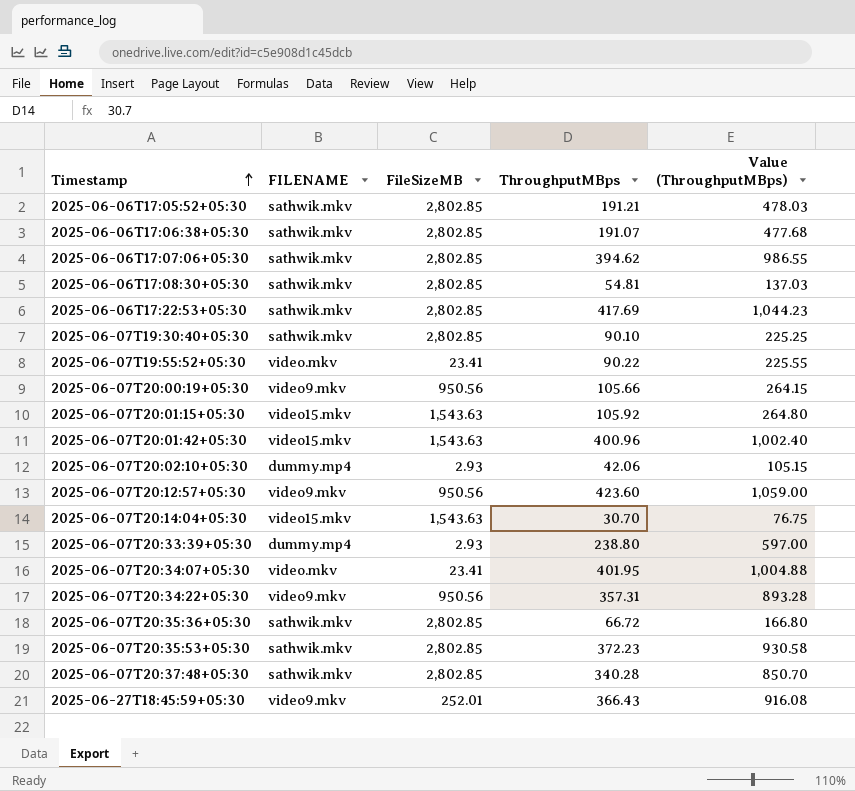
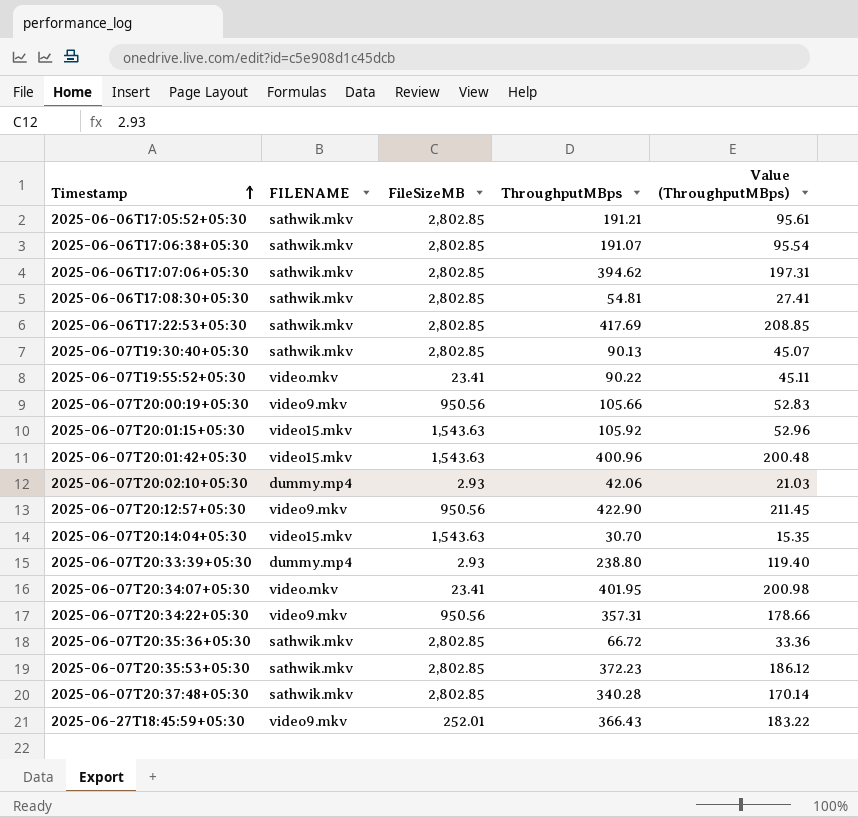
column Value (ThroughputMBps) | formula: [ThroughputMBps] * 2.5 -> [ThroughputMBps] * 0.5
2025-06-07T19:30:40+05:30 | ThroughputMBps: 90.10 -> 90.13
2025-06-07T20:12:57+05:30 | ThroughputMBps: 423.60 -> 422.90

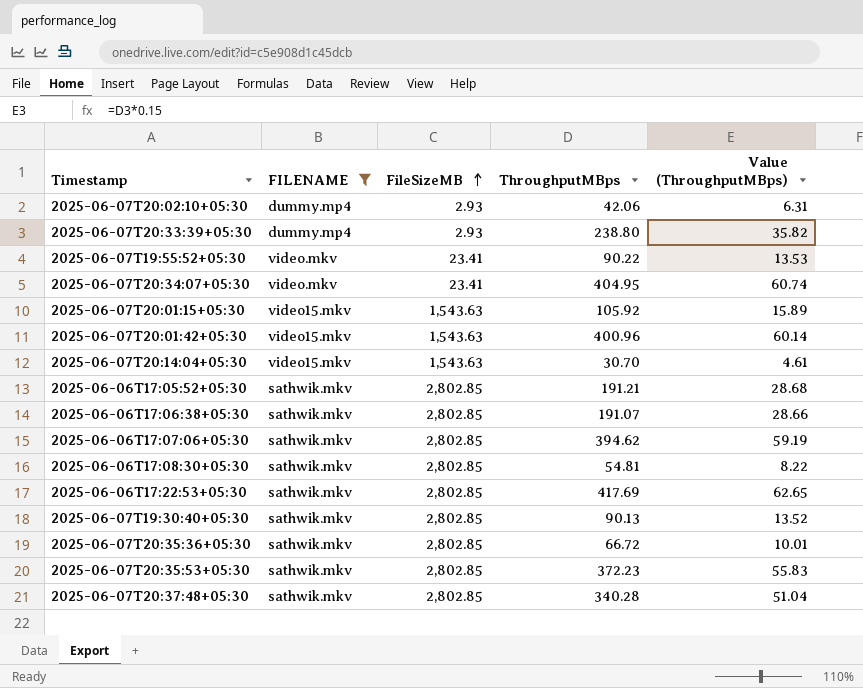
filter: none -> FILENAME != video9.mkv
row order: Timestamp ascending -> FileSizeMB ascending
column Value (ThroughputMBps) | formula: [ThroughputMBps] * 0.5 -> [ThroughputMBps] * 0.15
2025-06-07T20:34:07+05:30 | ThroughputMBps: 401.95 -> 404.95

